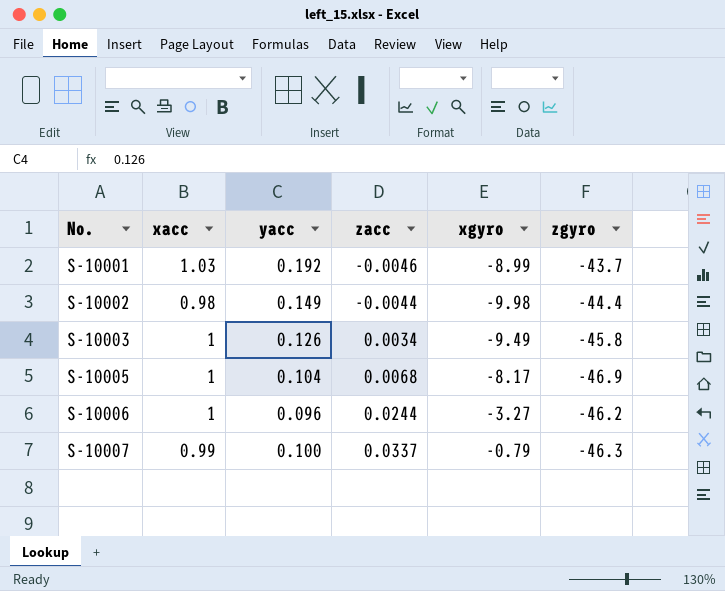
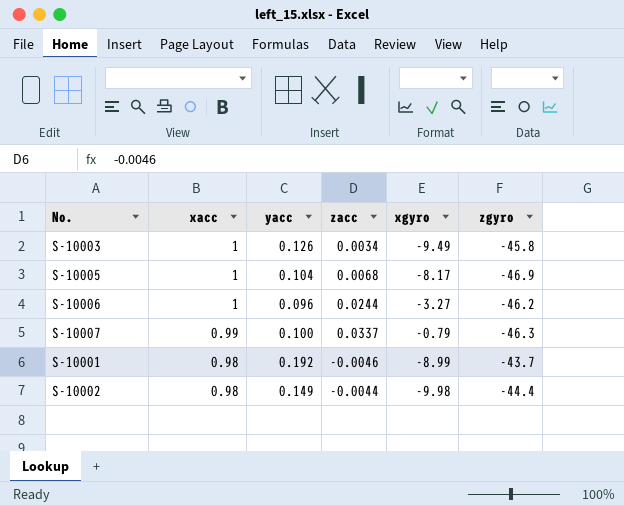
row order: No. ascending -> xacc descending
S-10001 | xacc: 1.03 -> 0.98

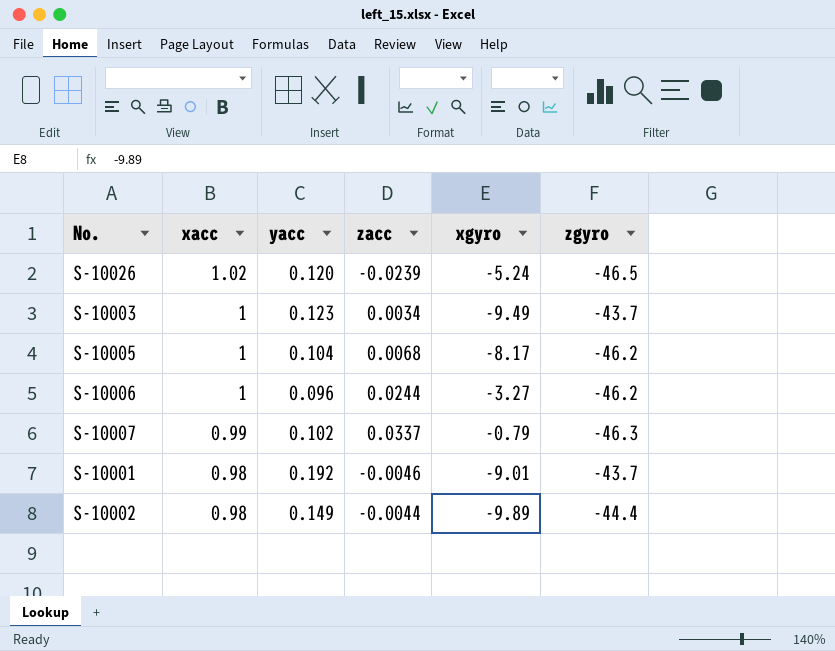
row S-10026: none -> 1.02 | 0.120 | -0.0239 | -5.24 | -46.5
S-10003 | yacc: 0.126 -> 0.123
S-10003 | zgyro: -45.8 -> -43.7
S-10005 | zgyro: -46.9 -> -46.2
S-10007 | yacc: 0.100 -> 0.102
S-10001 | xgyro: -8.99 -> -9.01
S-10002 | xgyro: -9.98 -> -9.89

